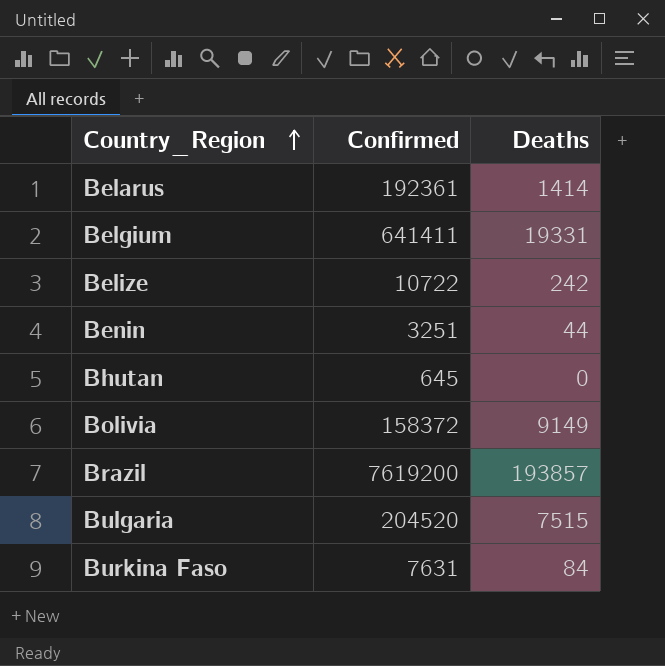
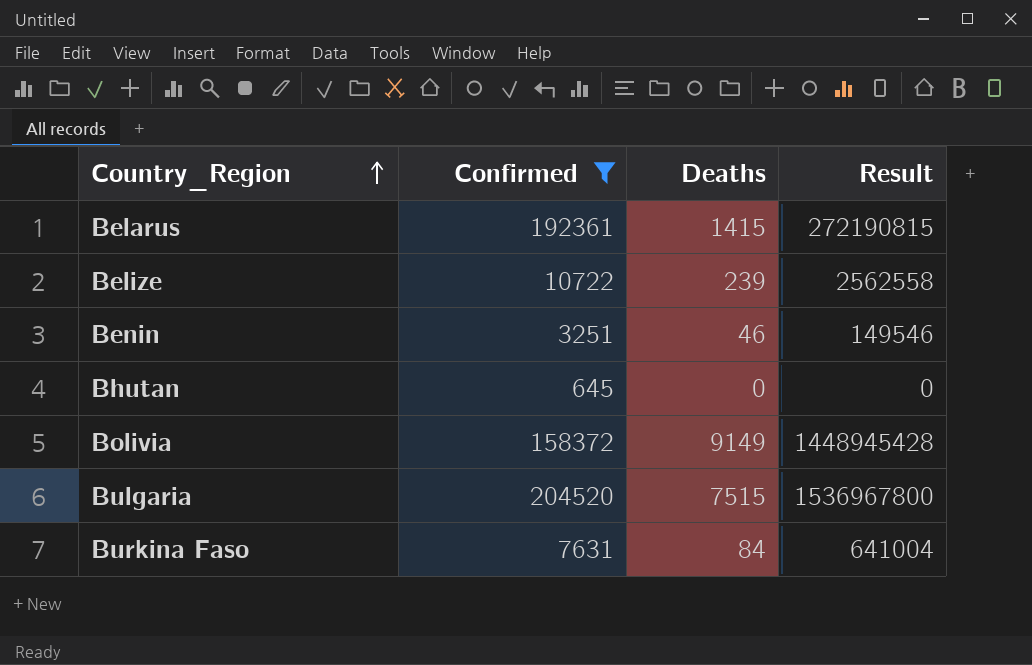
filter: none -> Confirmed <= 204520
column Result | formula: none -> [Confirmed] * [Deaths]
Belarus | Deaths: 1414 -> 1415
Belize | Deaths: 242 -> 239
Benin | Deaths: 44 -> 46

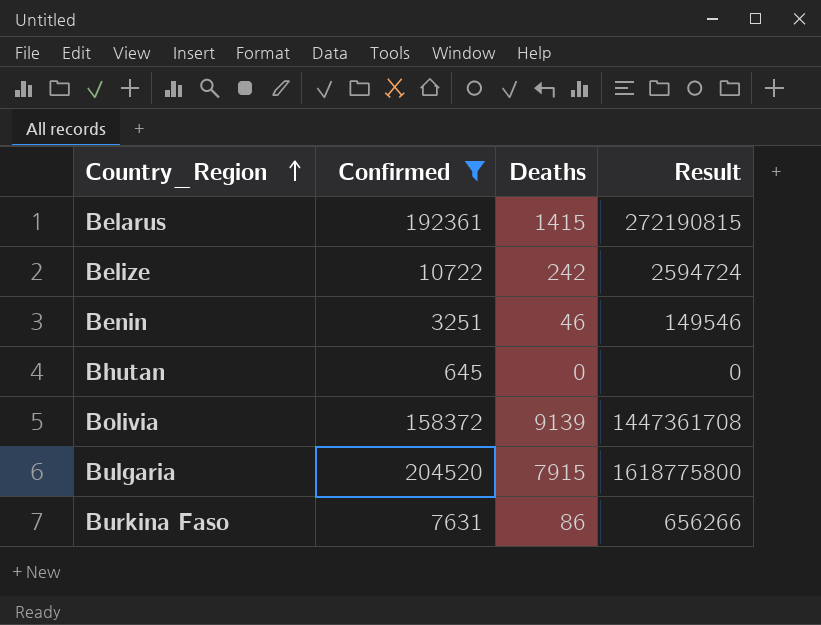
Belize | Deaths: 239 -> 242
Belize | Result: 2562558 -> 2594724
Bolivia | Deaths: 9149 -> 9139
Bolivia | Result: 1448945428 -> 1447361708
Bulgaria | Deaths: 7515 -> 7915
Bulgaria | Result: 1536967800 -> 1618775800
Burkina Faso | Deaths: 84 -> 86
Burkina Faso | Result: 641004 -> 656266

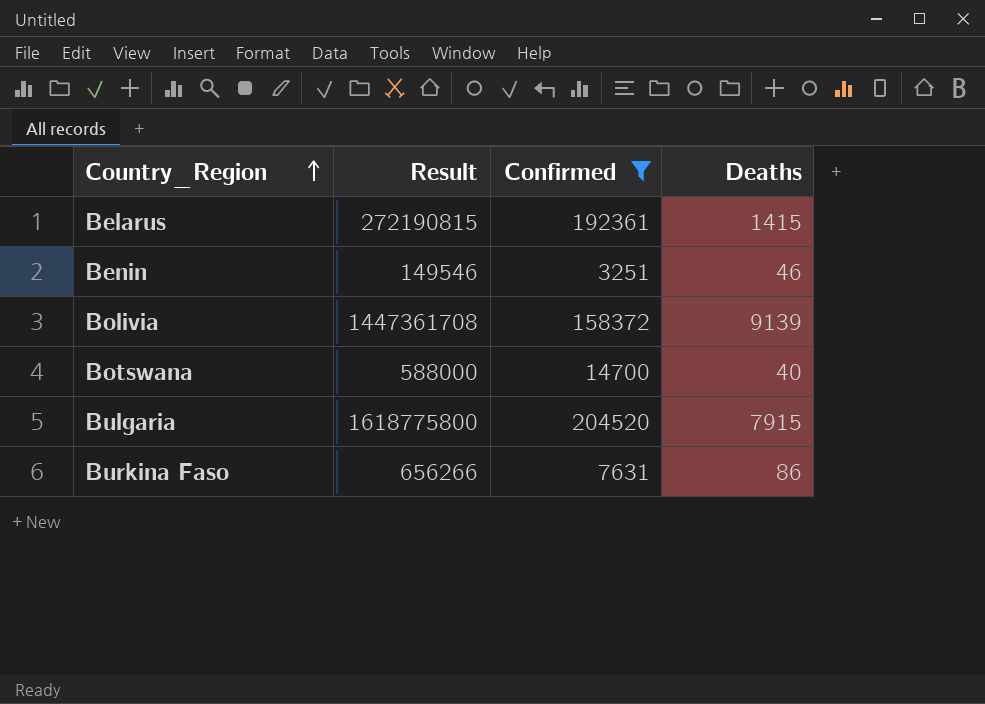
column Result | position: 4 -> 2
row Belize: 10722 | 242 | 2594724 -> none
row Bhutan: 645 | 0 | 0 -> none
row Botswana: none -> 588000 | 14700 | 40

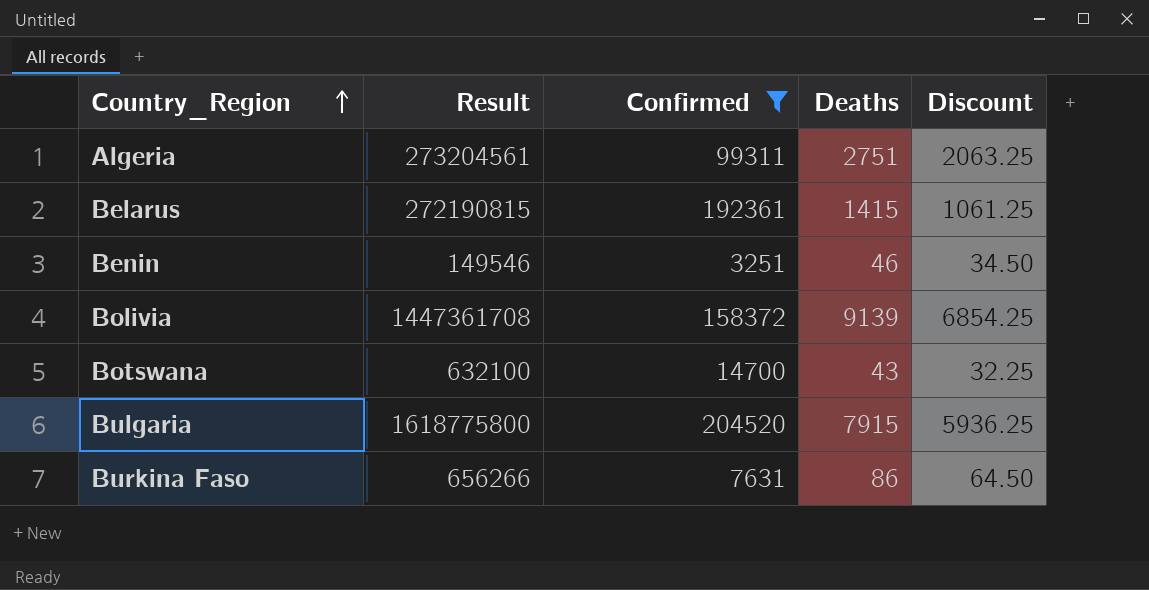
column Discount | formula: none -> [Deaths] * 0.75
row Algeria: none -> 273204561 | 99311 | 2751 | 2063.25
Botswana | Result: 588000 -> 632100
Botswana | Deaths: 40 -> 43

